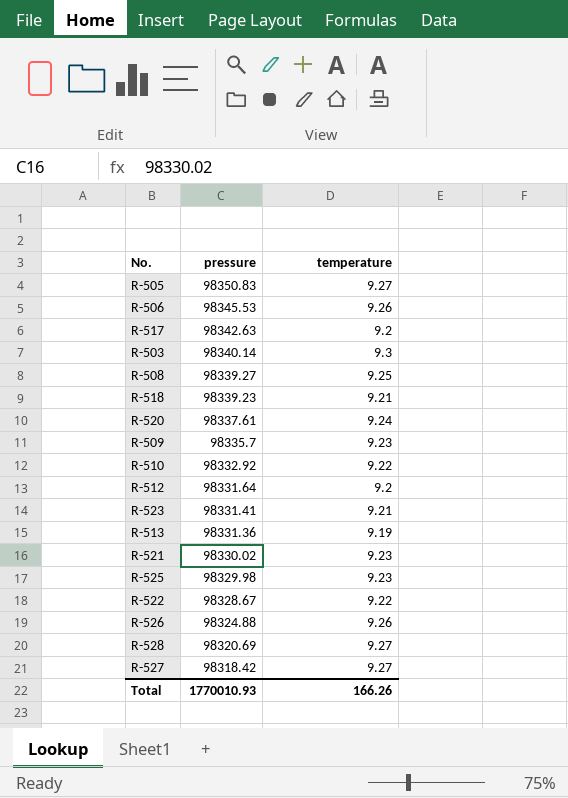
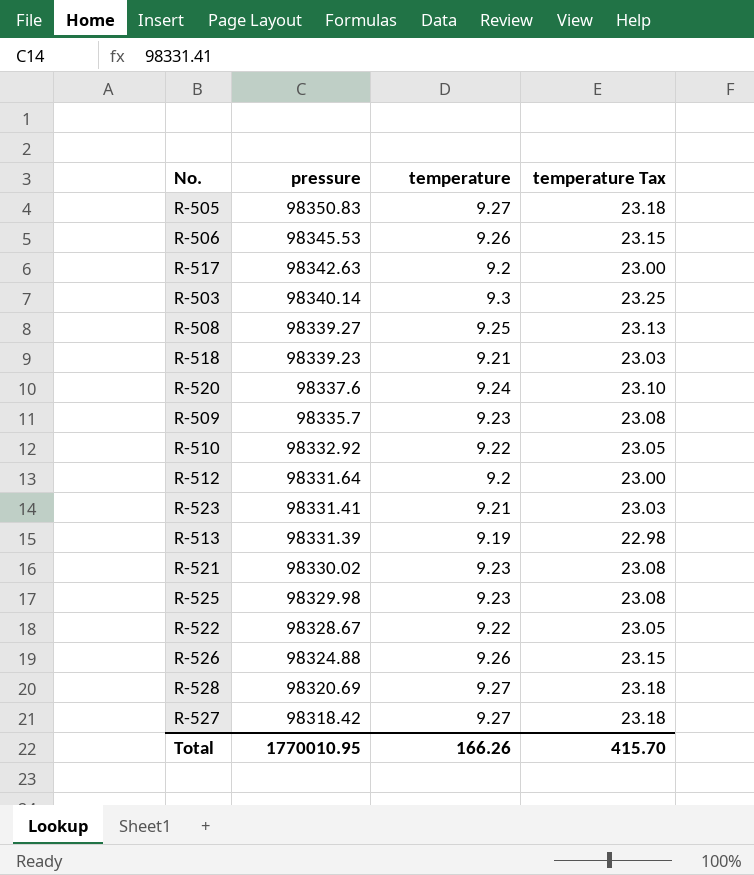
column temperature Tax | formula: none -> [temperature] * 2.5
R-520 | pressure: 98337.61 -> 98337.6
R-513 | pressure: 98331.36 -> 98331.39
Total | pressure: 1770010.93 -> 1770010.95

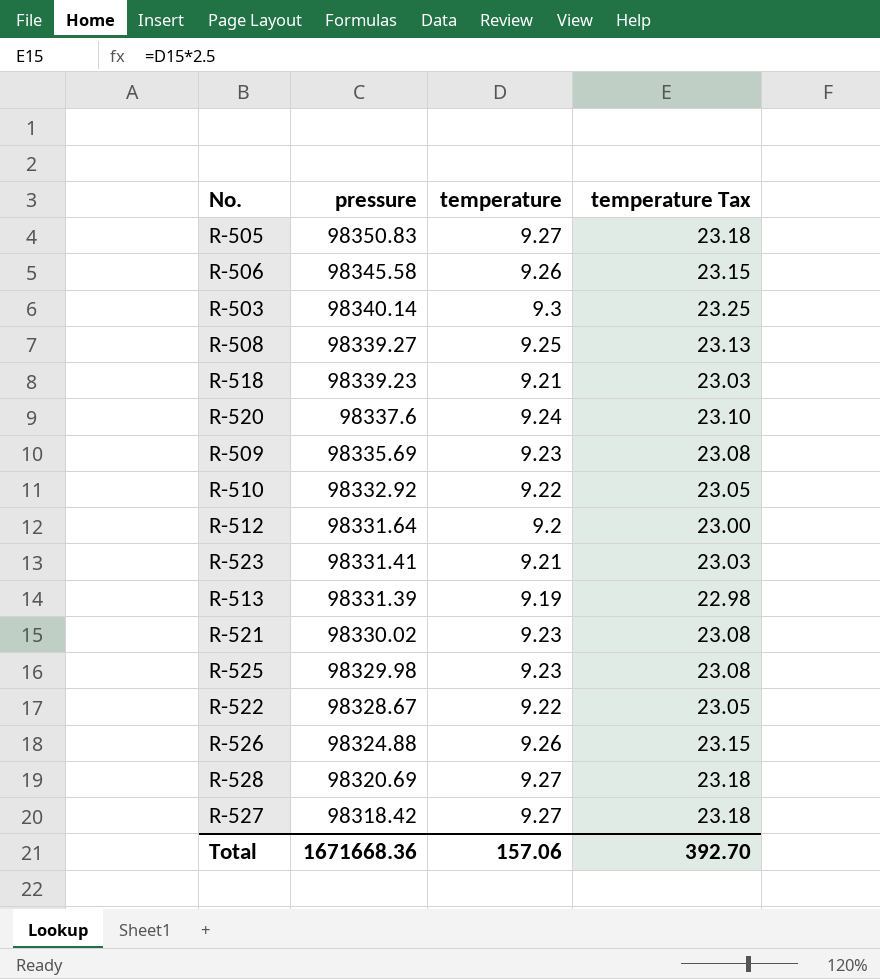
row R-517: 98342.63 | 9.2 | 23.00 -> none
R-506 | pressure: 98345.53 -> 98345.58
R-509 | pressure: 98335.7 -> 98335.69
Total | pressure: 1770010.95 -> 1671668.36
Total | temperature: 166.26 -> 157.06
Total | temperature Tax: 415.70 -> 392.70

